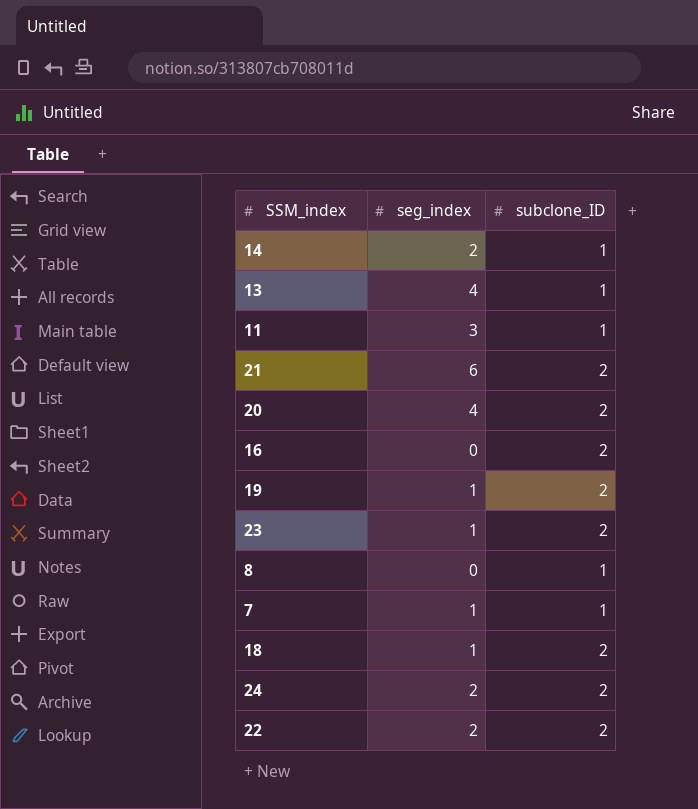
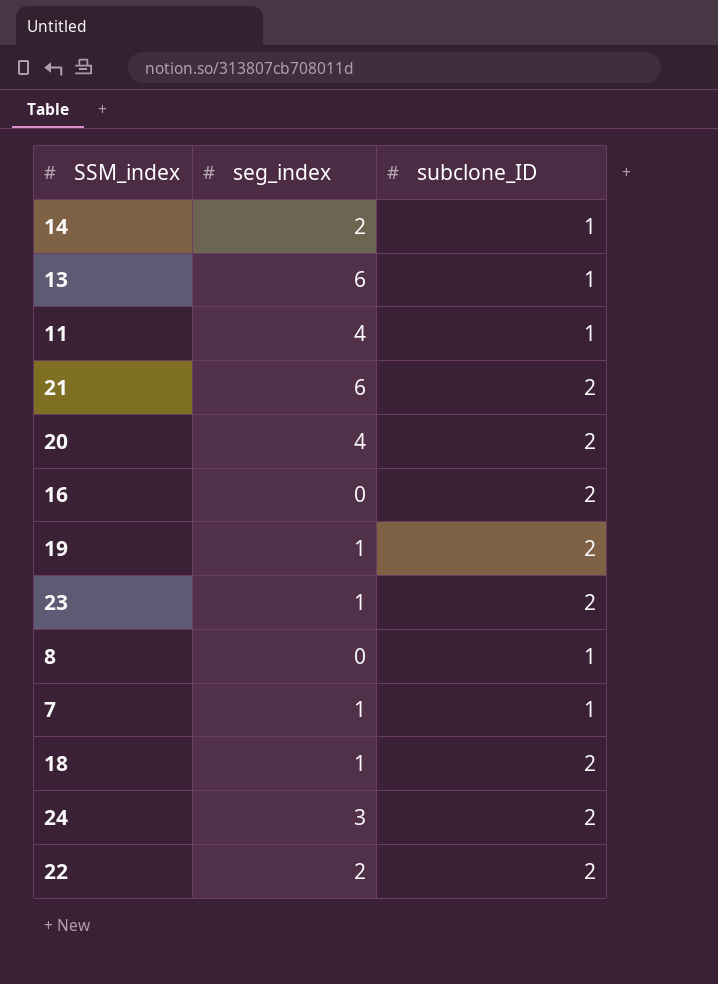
13 | seg_index: 4 -> 6
11 | seg_index: 3 -> 4
24 | seg_index: 2 -> 3

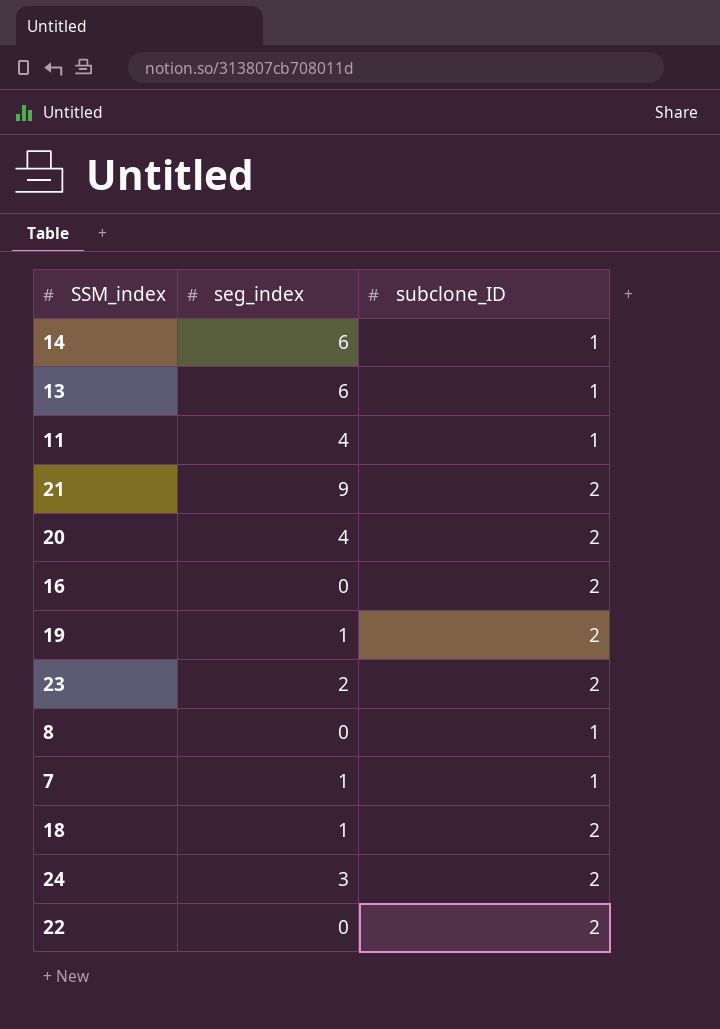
14 | seg_index: 2 -> 6
21 | seg_index: 6 -> 9
23 | seg_index: 1 -> 2
22 | seg_index: 2 -> 0

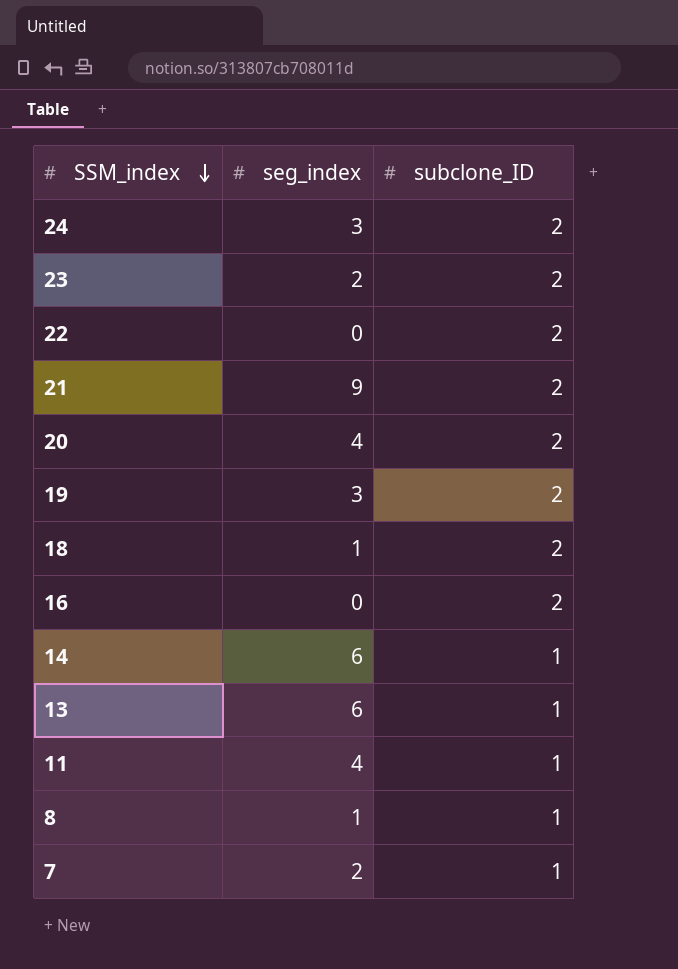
row order: none -> SSM_index descending
19 | seg_index: 1 -> 3
8 | seg_index: 0 -> 1
7 | seg_index: 1 -> 2

